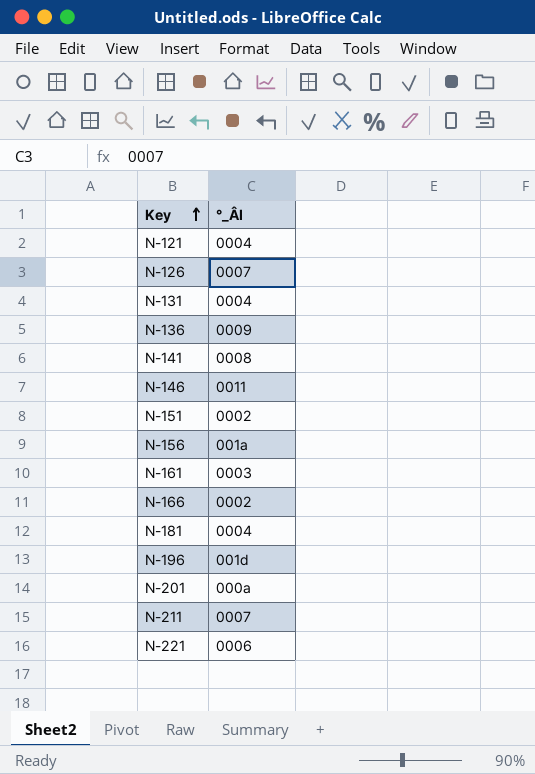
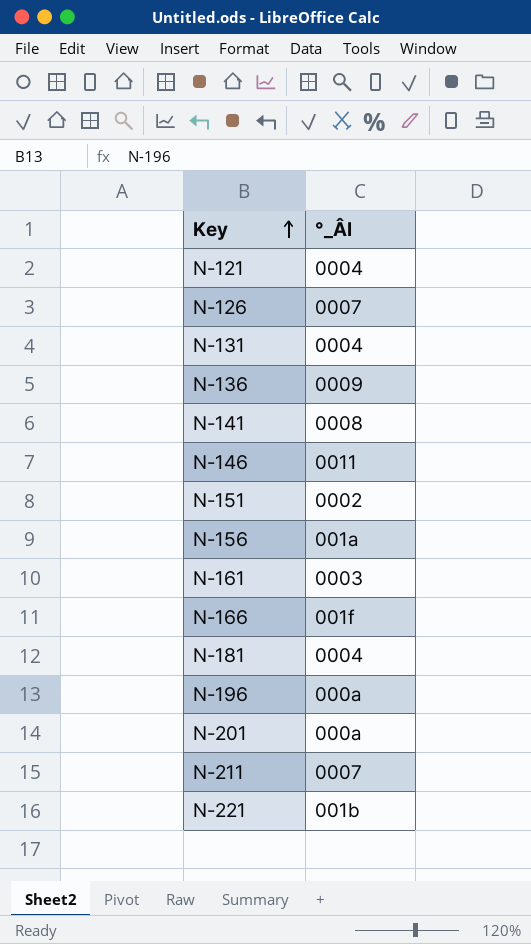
N-166 | °_ÂI: 0002 -> 001f
N-196 | °_ÂI: 001d -> 000a
N-221 | °_ÂI: 0006 -> 001b

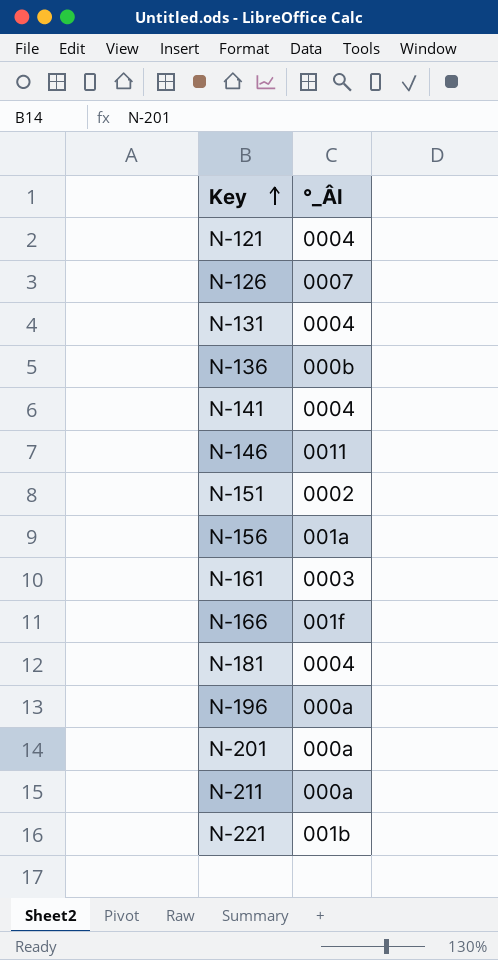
N-136 | °_ÂI: 0009 -> 000b
N-141 | °_ÂI: 0008 -> 0004
N-211 | °_ÂI: 0007 -> 000a

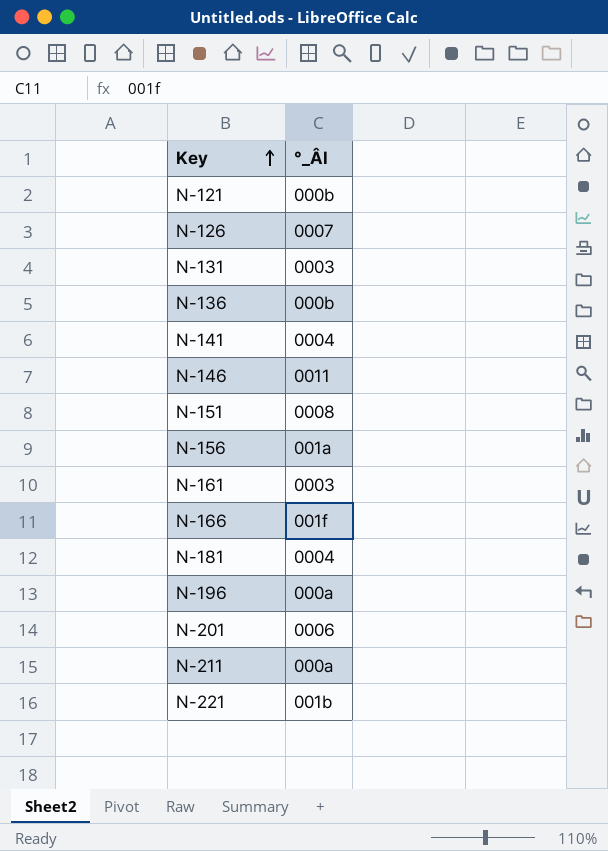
N-121 | °_ÂI: 0004 -> 000b
N-131 | °_ÂI: 0004 -> 0003
N-151 | °_ÂI: 0002 -> 0008
N-201 | °_ÂI: 000a -> 0006

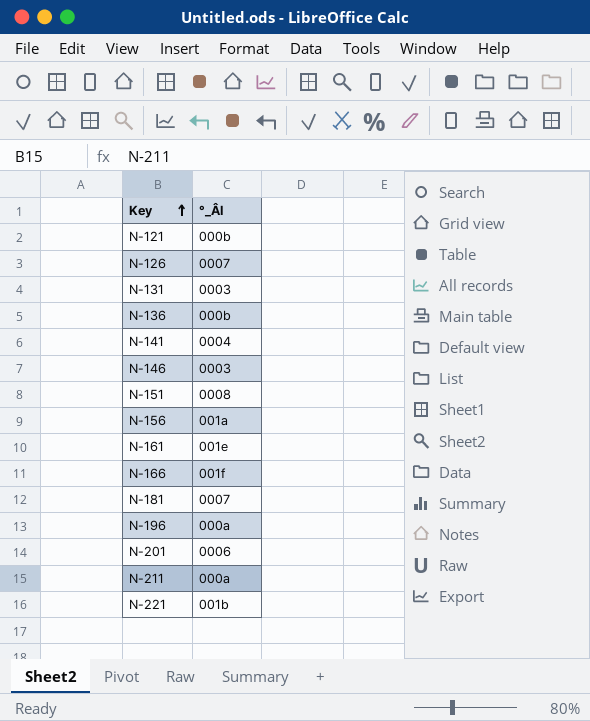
N-146 | °_ÂI: 0011 -> 0003
N-161 | °_ÂI: 0003 -> 001e
N-181 | °_ÂI: 0004 -> 0007

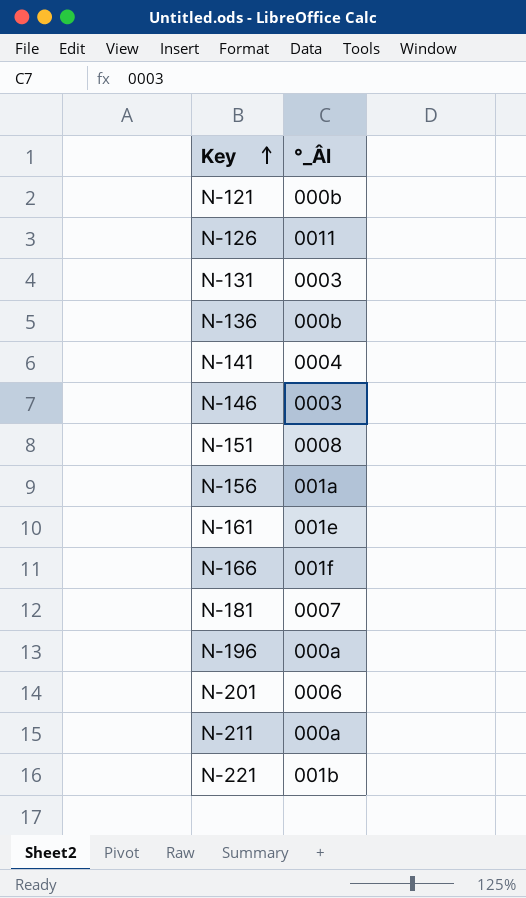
N-126 | °_ÂI: 0007 -> 0011

